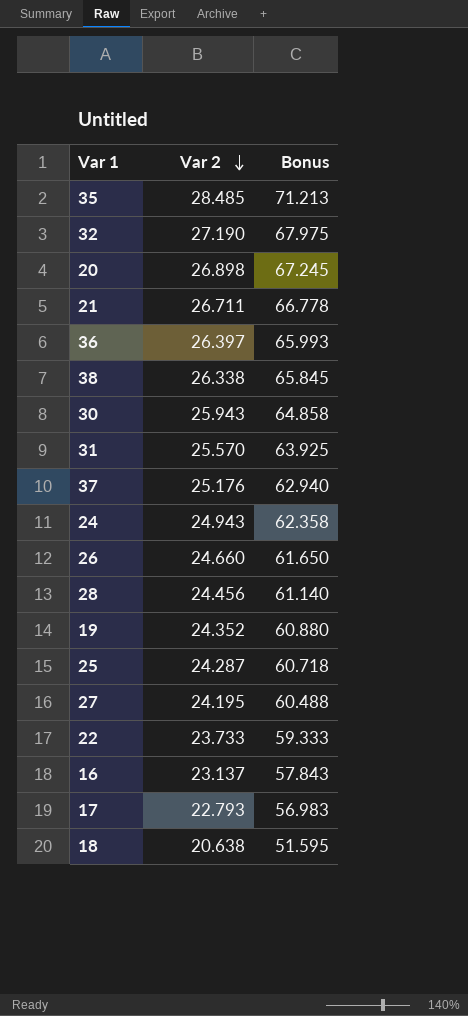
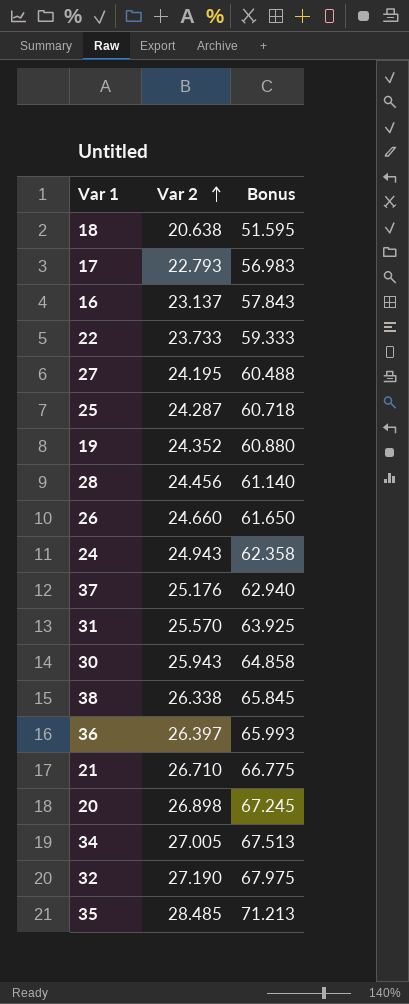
row order: Var 2 descending -> Var 2 ascending
21 | Var 2: 26.711 -> 26.710
21 | Bonus: 66.778 -> 66.775
row 34: none -> 27.005 | 67.513

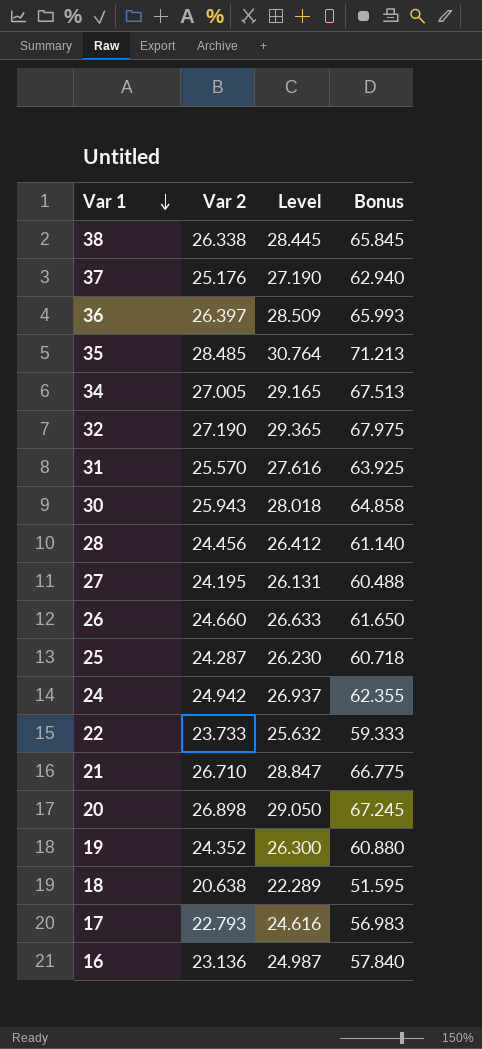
row order: Var 2 ascending -> Var 1 descending
column Level | formula: none -> [Var 2] * 1.08
24 | Var 2: 24.943 -> 24.942
24 | Bonus: 62.358 -> 62.355
16 | Var 2: 23.137 -> 23.136
16 | Bonus: 57.843 -> 57.840

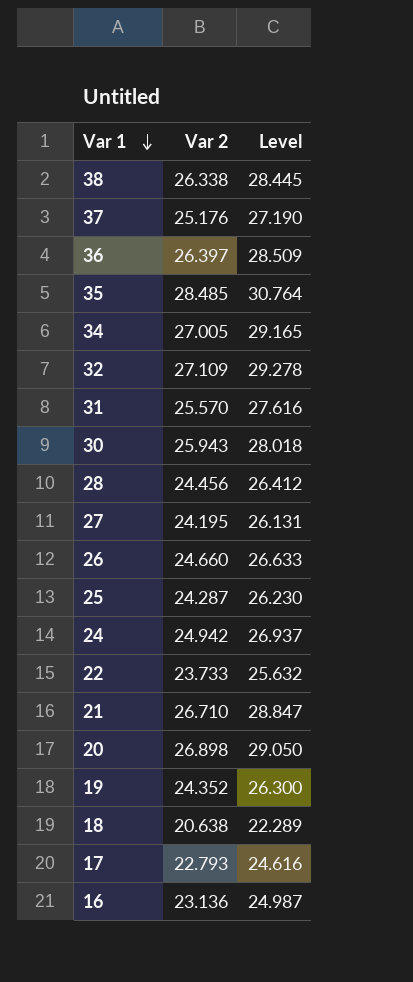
column Bonus | formula: [Var 2] * 2.5 -> none
32 | Var 2: 27.190 -> 27.109
32 | Level: 29.365 -> 29.278

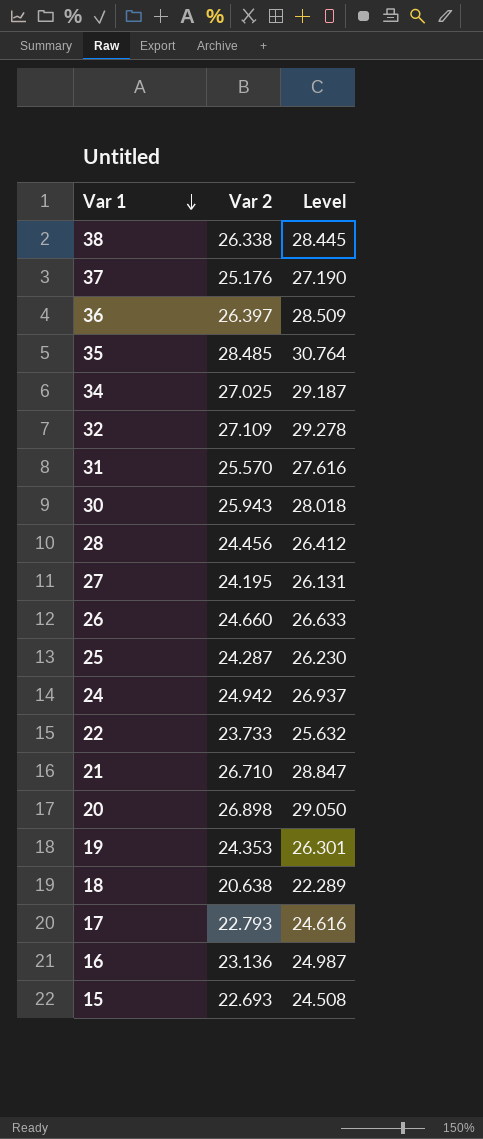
34 | Var 2: 27.005 -> 27.025
34 | Level: 29.165 -> 29.187
19 | Var 2: 24.352 -> 24.353
19 | Level: 26.300 -> 26.301
row 15: none -> 22.693 | 24.508

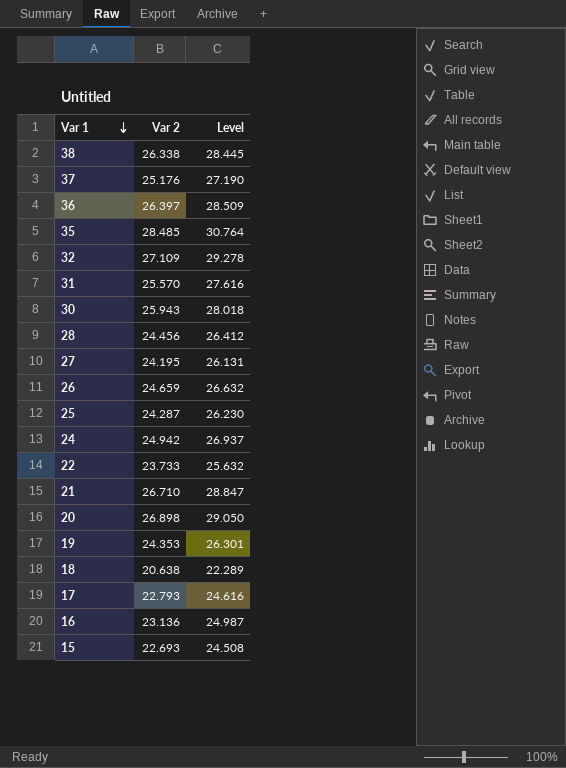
row 34: 27.025 | 29.187 -> none
26 | Var 2: 24.660 -> 24.659
26 | Level: 26.633 -> 26.632

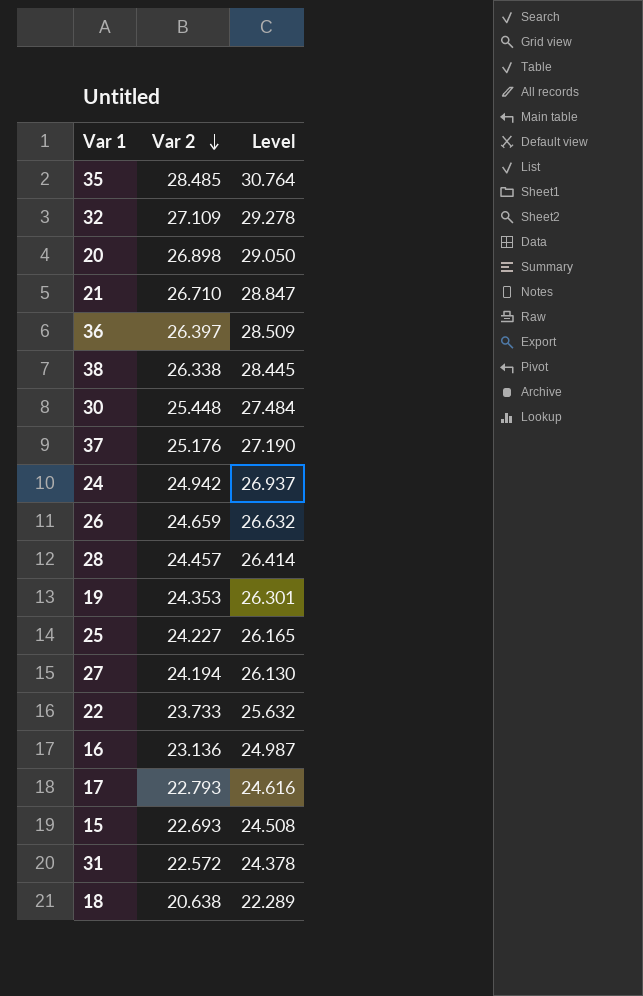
row order: Var 1 descending -> Var 2 descending
30 | Var 2: 25.943 -> 25.448
30 | Level: 28.018 -> 27.484
28 | Var 2: 24.456 -> 24.457
28 | Level: 26.412 -> 26.414
25 | Var 2: 24.287 -> 24.227
25 | Level: 26.230 -> 26.165
27 | Var 2: 24.195 -> 24.194
27 | Level: 26.131 -> 26.130
31 | Var 2: 25.570 -> 22.572
31 | Level: 27.616 -> 24.378

